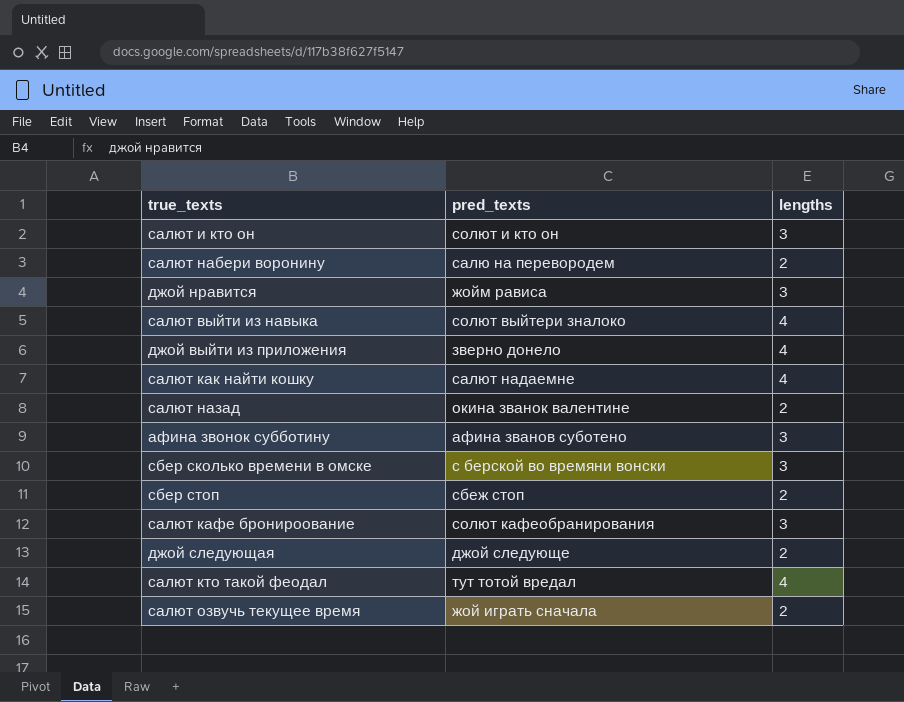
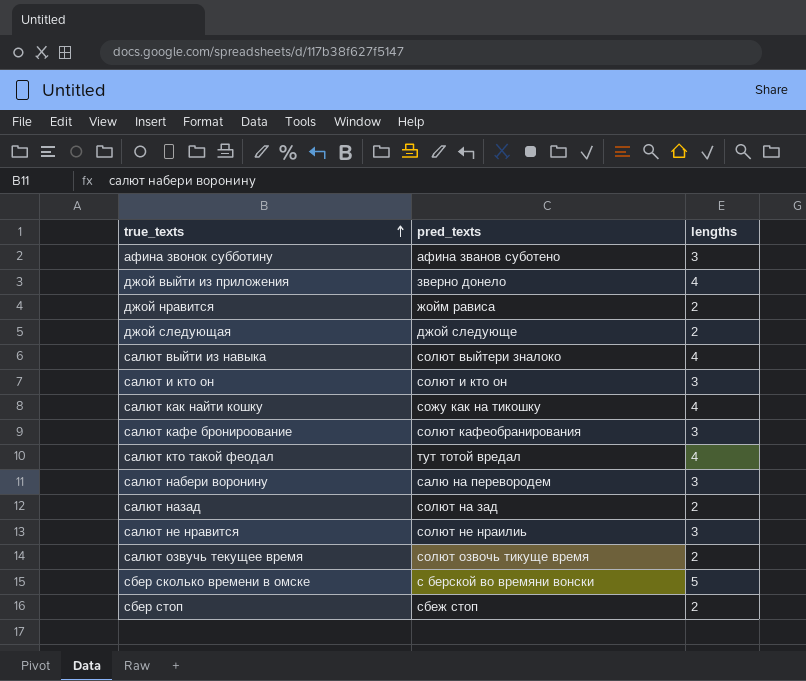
row order: none -> true_texts ascending
джой нравится | lengths: 3 -> 2
салют как найти кошку | pred_texts: салют надаемне -> сожу как на тикошку
салют набери воронину | lengths: 2 -> 3
салют назад | pred_texts: окина званок валентине -> солют на зад
row салют не нравится: none -> солют не нраилиь | 3
салют озвучь текущее время | pred_texts: жой играть сначала -> солют озвочь тикуще время
сбер сколько времени в омске | lengths: 3 -> 5

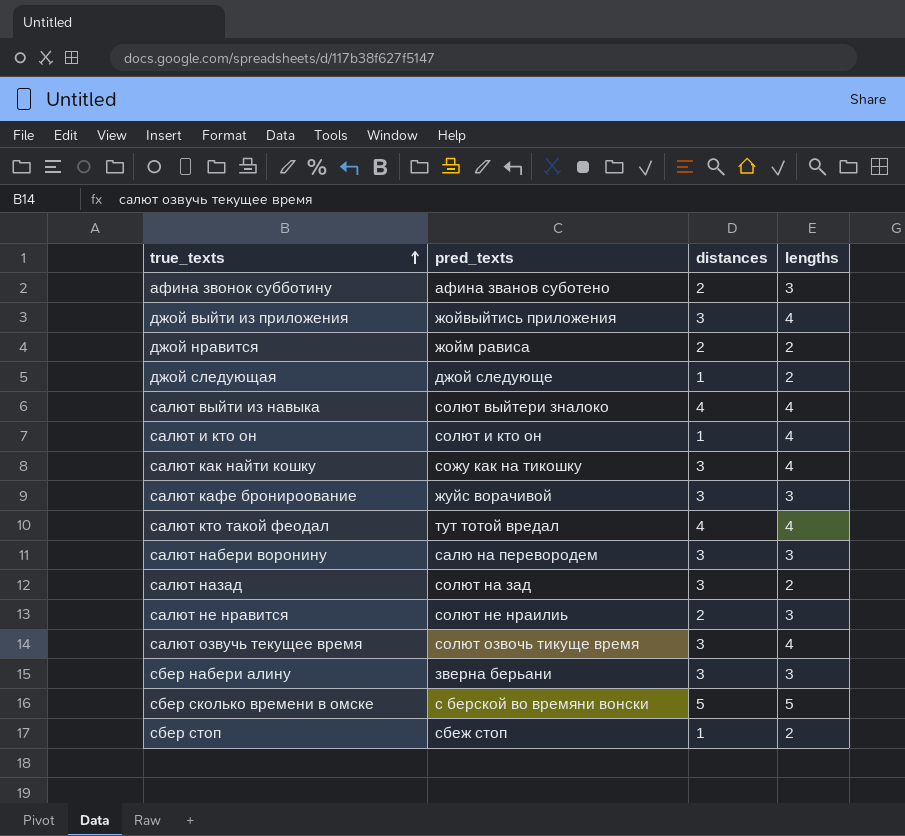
column distances | position: none -> 3
джой выйти из приложения | pred_texts: зверно донело -> жойвыйтись приложения
салют и кто он | lengths: 3 -> 4
салют кафе бронироование | pred_texts: солют кафеобранирования -> жуйс ворачивой
салют озвучь текущее время | lengths: 2 -> 4
row сбер набери алину: none -> зверна берьани | 3 | 3

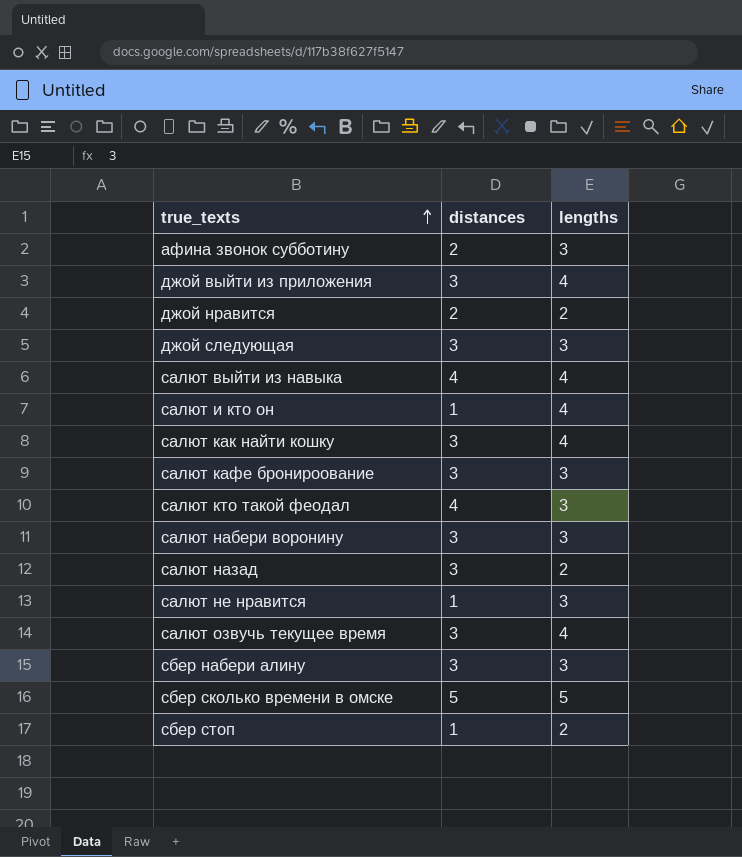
column pred_texts | position: 2 -> none
джой следующая | distances: 1 -> 3
джой следующая | lengths: 2 -> 3
салют кто такой феодал | lengths: 4 -> 3
салют не нравится | distances: 2 -> 1

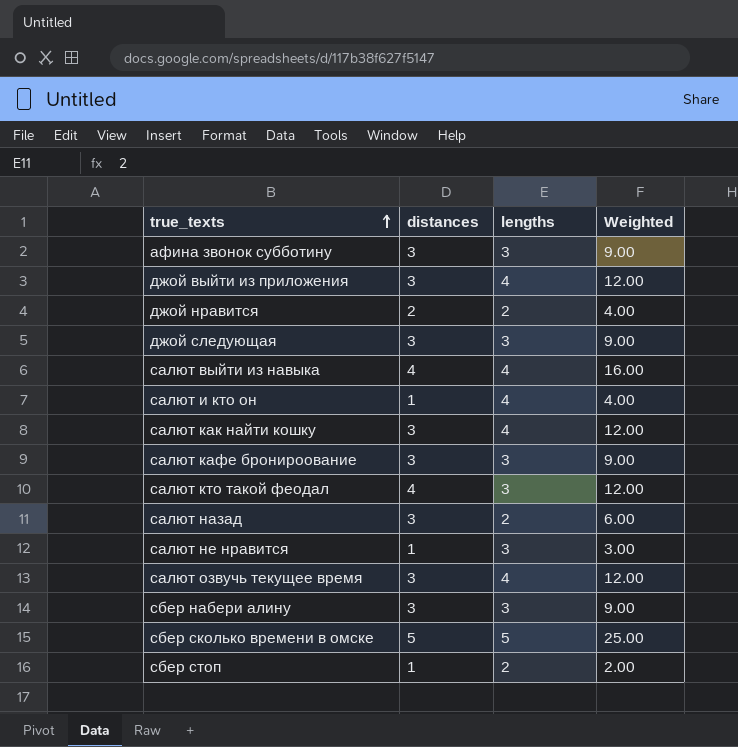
column Weighted | formula: none -> [distances] * [lengths]
row салют набери воронину: 3 | 3 -> none
афина звонок субботину | distances: 2 -> 3

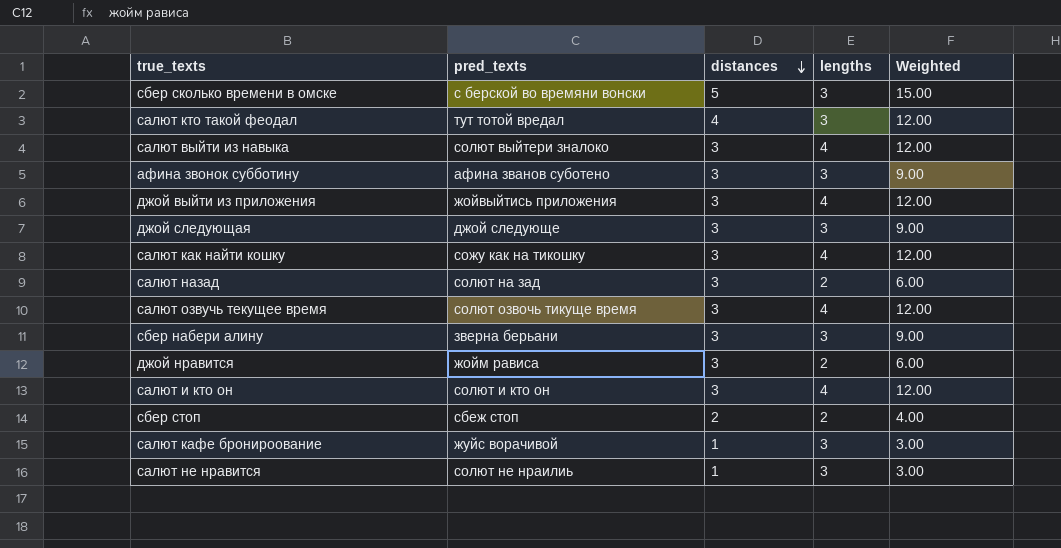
row order: true_texts ascending -> distances descending
column pred_texts | position: none -> 2
сбер сколько времени в омске | lengths: 5 -> 3
сбер сколько времени в омске | Weighted: 25.00 -> 15.00
салют выйти из навыка | distances: 4 -> 3
салют выйти из навыка | Weighted: 16.00 -> 12.00
джой нравится | distances: 2 -> 3
джой нравится | Weighted: 4.00 -> 6.00
салют и кто он | distances: 1 -> 3
салют и кто он | Weighted: 4.00 -> 12.00
сбер стоп | distances: 1 -> 2
сбер стоп | Weighted: 2.00 -> 4.00
салют кафе бронироование | distances: 3 -> 1
салют кафе бронироование | Weighted: 9.00 -> 3.00

